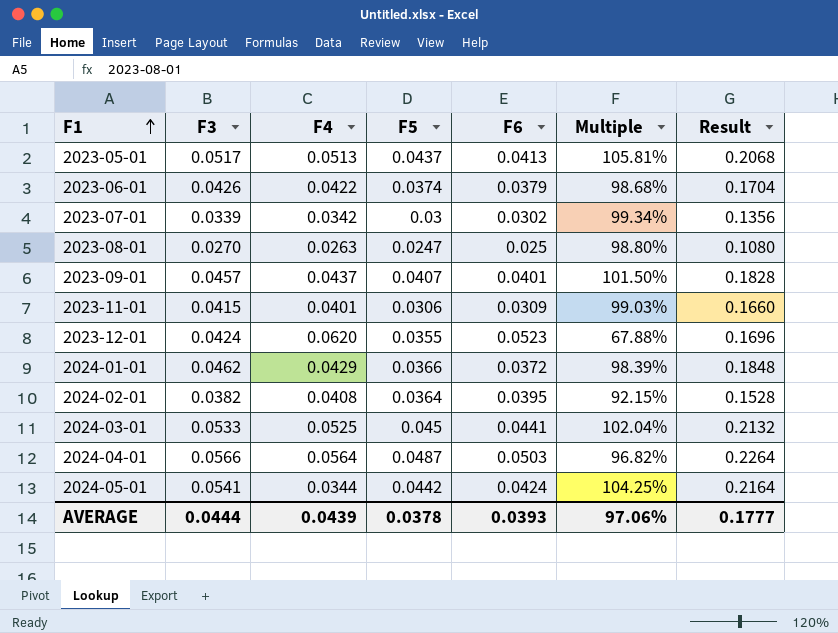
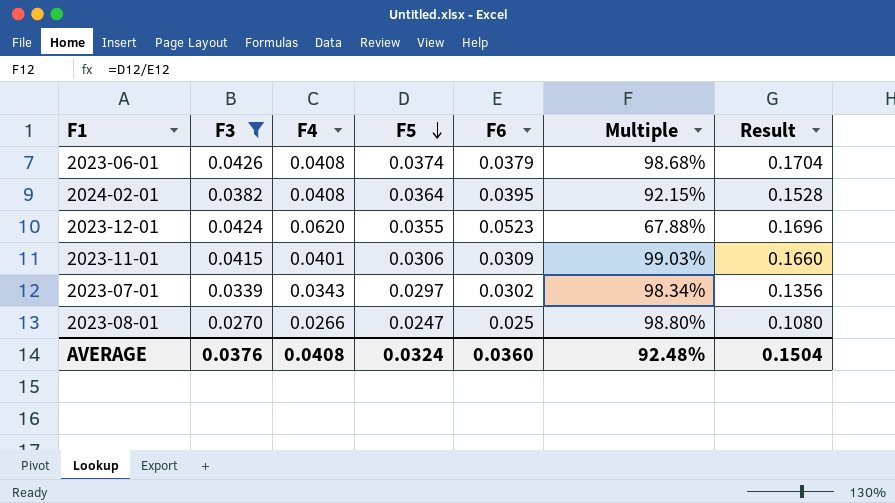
filter: none -> F3 <= 0.0426
row order: F1 ascending -> F5 descending
2023-06-01 | F4: 0.0422 -> 0.0408
2023-07-01 | F4: 0.0342 -> 0.0343
2023-07-01 | F5: 0.03 -> 0.0297
2023-07-01 | Multiple: 99.34% -> 98.34%
2023-08-01 | F4: 0.0263 -> 0.0266
AVERAGE | F3: 0.0444 -> 0.0376
AVERAGE | F4: 0.0439 -> 0.0408
AVERAGE | F5: 0.0378 -> 0.0324
AVERAGE | F6: 0.0393 -> 0.0360
AVERAGE | Multiple: 97.06% -> 92.48%
AVERAGE | Result: 0.1777 -> 0.1504

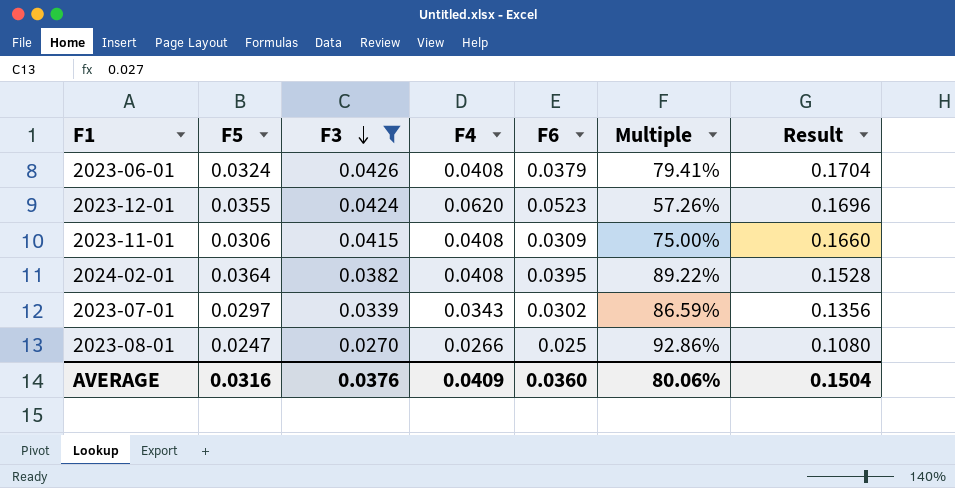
row order: F5 descending -> F3 descending
column F5 | position: 4 -> 2
column Multiple | formula: [F5] / [F6] -> [F5] / [F4]
2023-06-01 | F5: 0.0374 -> 0.0324
2023-11-01 | F4: 0.0401 -> 0.0408
AVERAGE | F5: 0.0324 -> 0.0316
AVERAGE | F4: 0.0408 -> 0.0409
AVERAGE | Multiple: 92.48% -> 80.06%

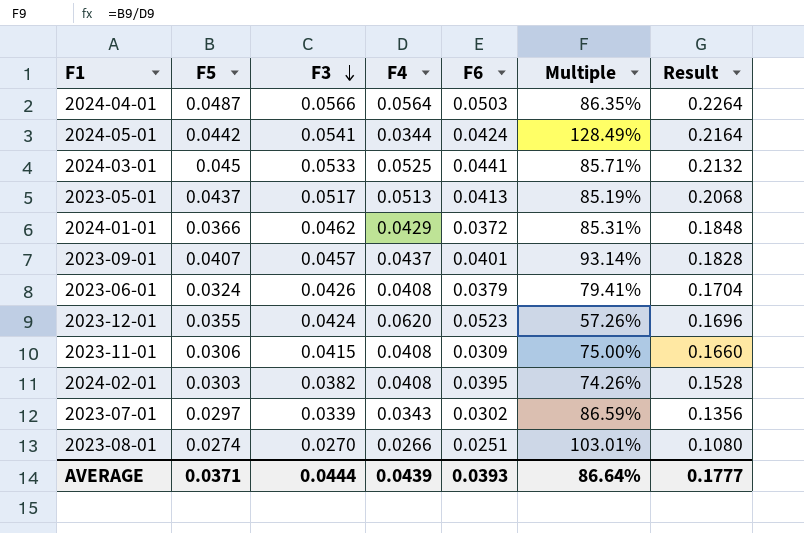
filter: F3 <= 0.0426 -> none
2024-02-01 | F5: 0.0364 -> 0.0303
2024-02-01 | Multiple: 89.22% -> 74.26%
2023-08-01 | F5: 0.0247 -> 0.0274
2023-08-01 | F6: 0.025 -> 0.0251
2023-08-01 | Multiple: 92.86% -> 103.01%
AVERAGE | F5: 0.0316 -> 0.0371
AVERAGE | F3: 0.0376 -> 0.0444
AVERAGE | F4: 0.0409 -> 0.0439
AVERAGE | F6: 0.0360 -> 0.0393
AVERAGE | Multiple: 80.06% -> 86.64%
AVERAGE | Result: 0.1504 -> 0.1777

